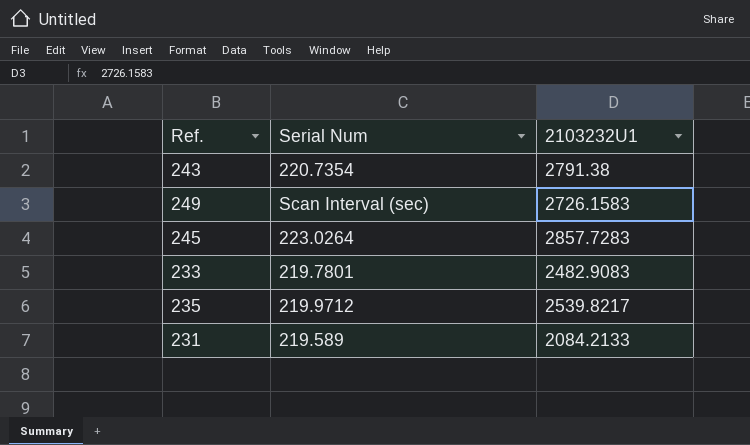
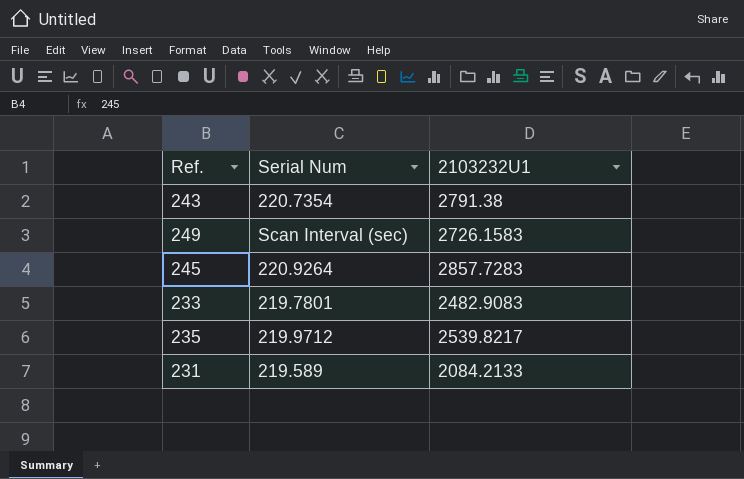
245 | Serial Num: 223.0264 -> 220.9264

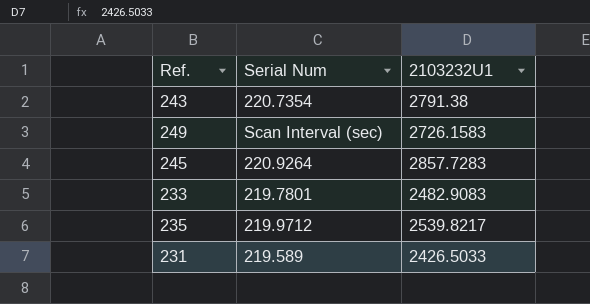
231 | 2103232U1: 2084.2133 -> 2426.5033

